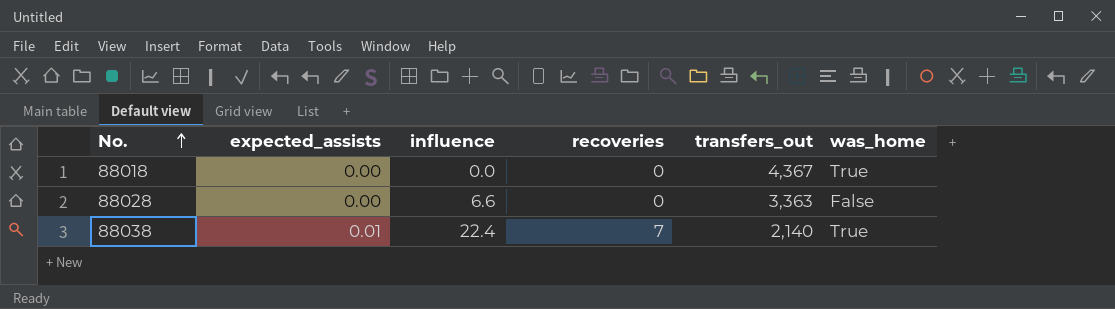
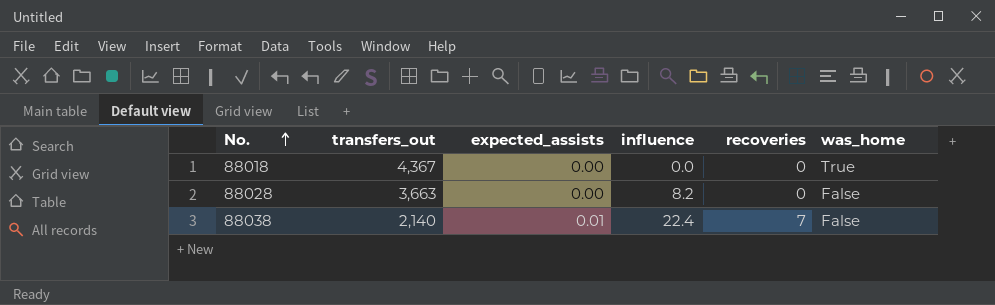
column transfers_out | position: 5 -> 2
88028 | transfers_out: 3,363 -> 3,663
88028 | influence: 6.6 -> 8.2
88038 | was_home: True -> False

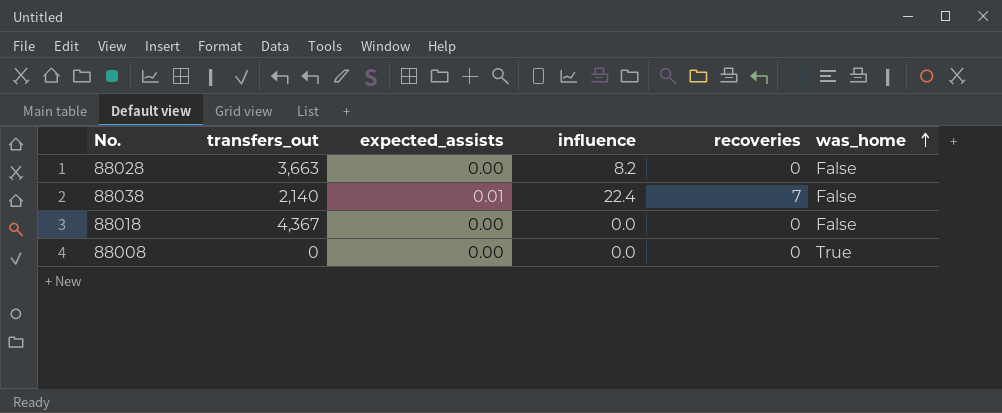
row order: No. ascending -> was_home ascending
88018 | was_home: True -> False
row 88008: none -> 0 | 0.00 | 0.0 | 0 | True

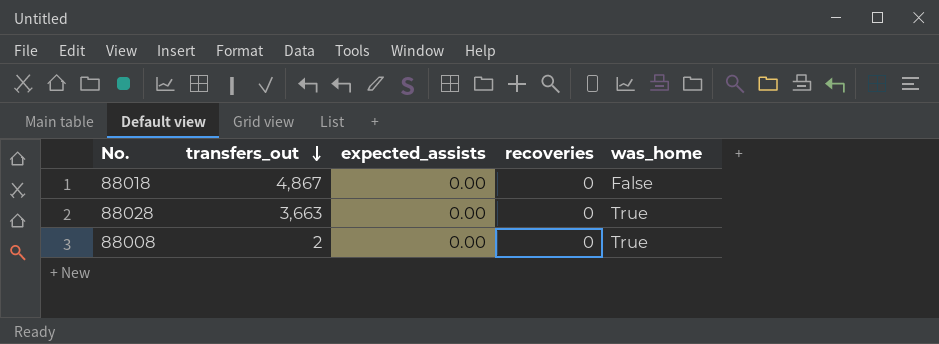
row order: was_home ascending -> transfers_out descending
column influence | position: 4 -> none
row 88038: 2,140 | 0.01 | 22.4 | 7 | False -> none
88018 | transfers_out: 4,367 -> 4,867
88028 | was_home: False -> True
88008 | transfers_out: 0 -> 2

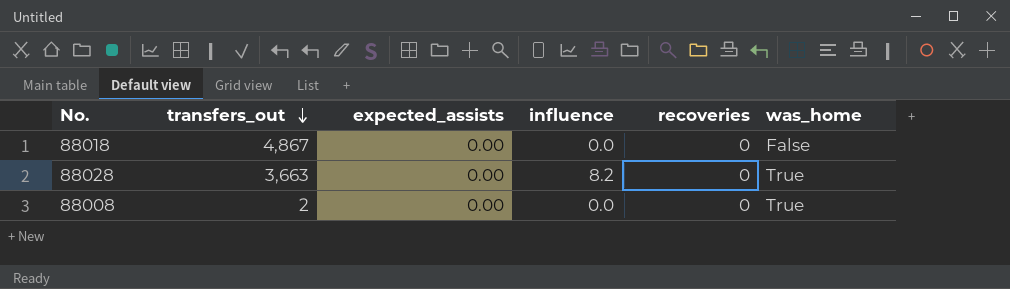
column influence | position: none -> 4

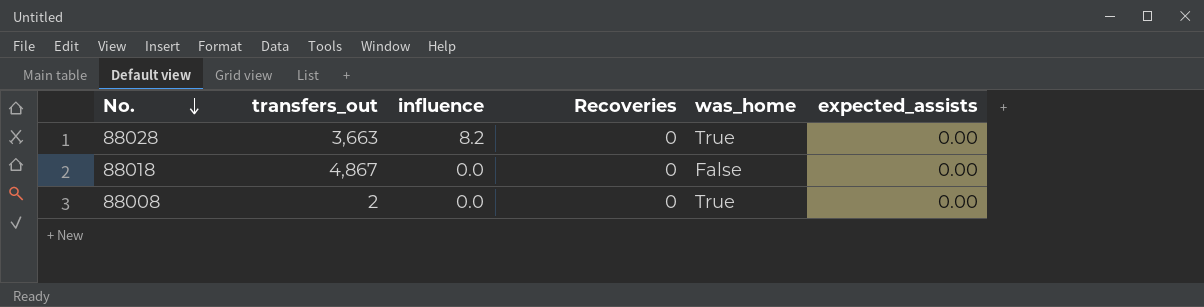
row order: transfers_out descending -> No. descending
column name: recoveries -> Recoveries
column expected_assists | position: 3 -> 6

